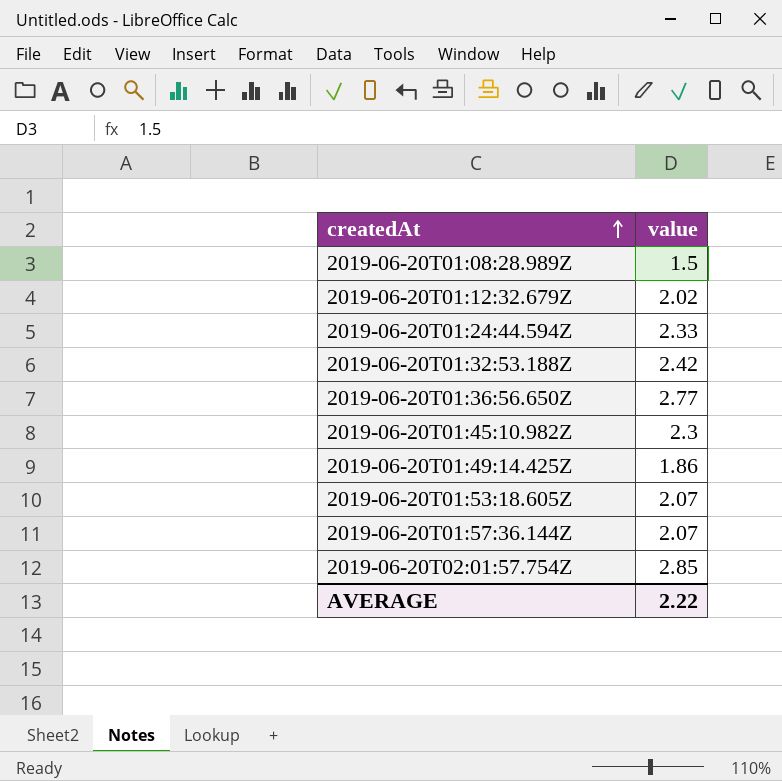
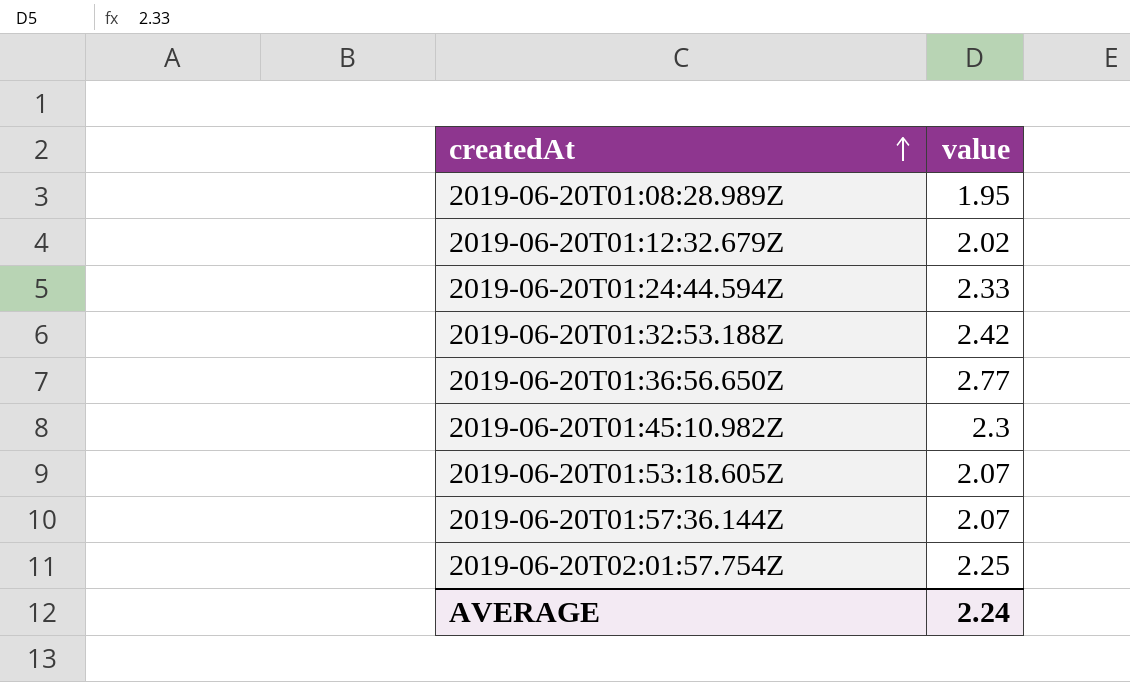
row 2019-06-20T01:49:14.425Z: 1.86 -> none
2019-06-20T01:08:28.989Z | value: 1.5 -> 1.95
2019-06-20T02:01:57.754Z | value: 2.85 -> 2.25
AVERAGE | value: 2.22 -> 2.24

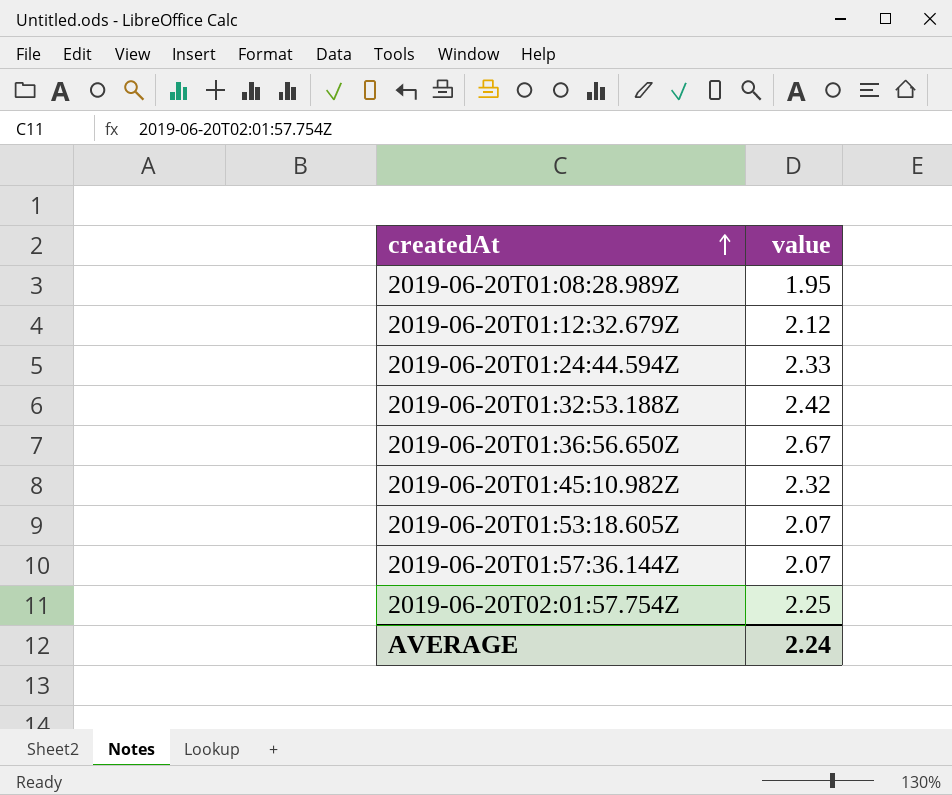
2019-06-20T01:12:32.679Z | value: 2.02 -> 2.12
2019-06-20T01:36:56.650Z | value: 2.77 -> 2.67
2019-06-20T01:45:10.982Z | value: 2.3 -> 2.32

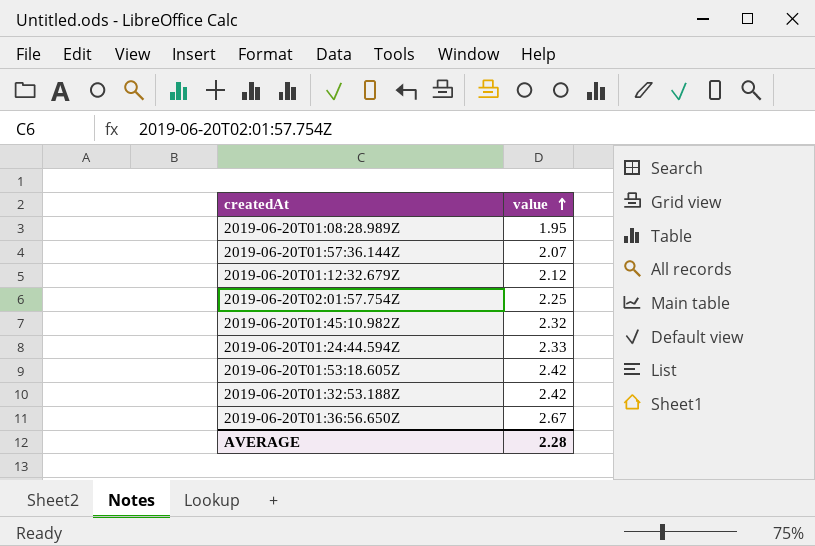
row order: createdAt ascending -> value ascending
2019-06-20T01:53:18.605Z | value: 2.07 -> 2.42
AVERAGE | value: 2.24 -> 2.28

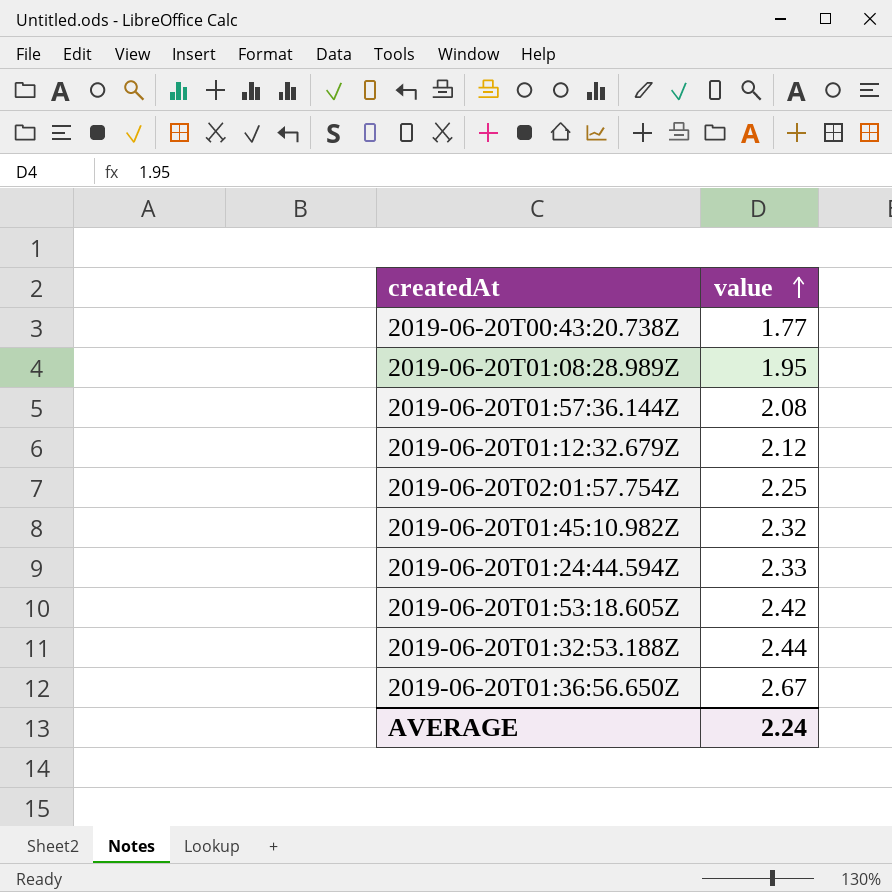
row 2019-06-20T00:43:20.738Z: none -> 1.77
2019-06-20T01:57:36.144Z | value: 2.07 -> 2.08
2019-06-20T01:32:53.188Z | value: 2.42 -> 2.44
AVERAGE | value: 2.28 -> 2.24

